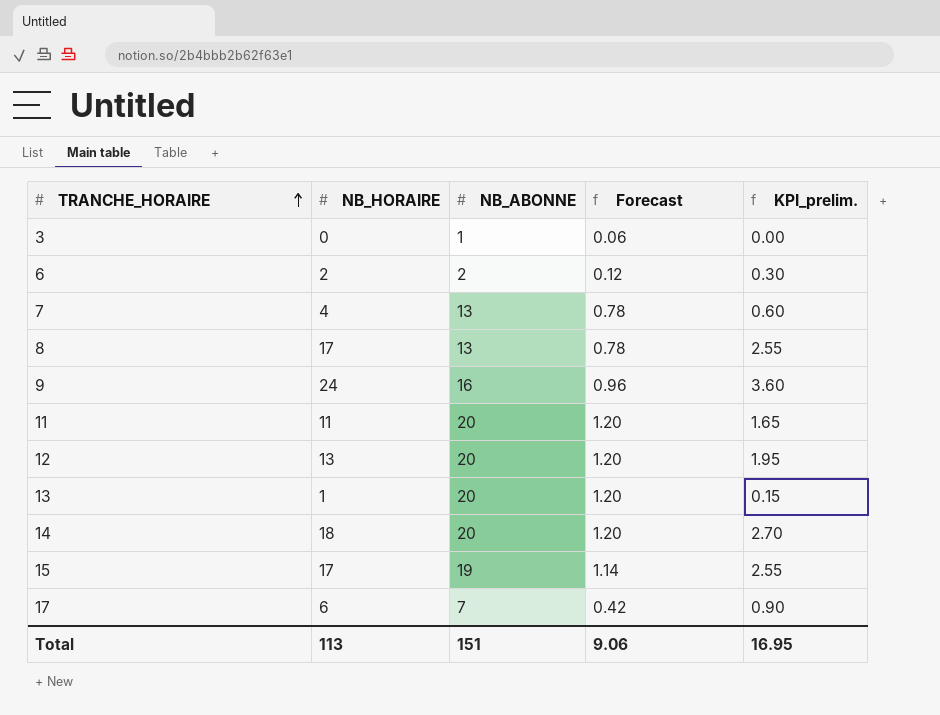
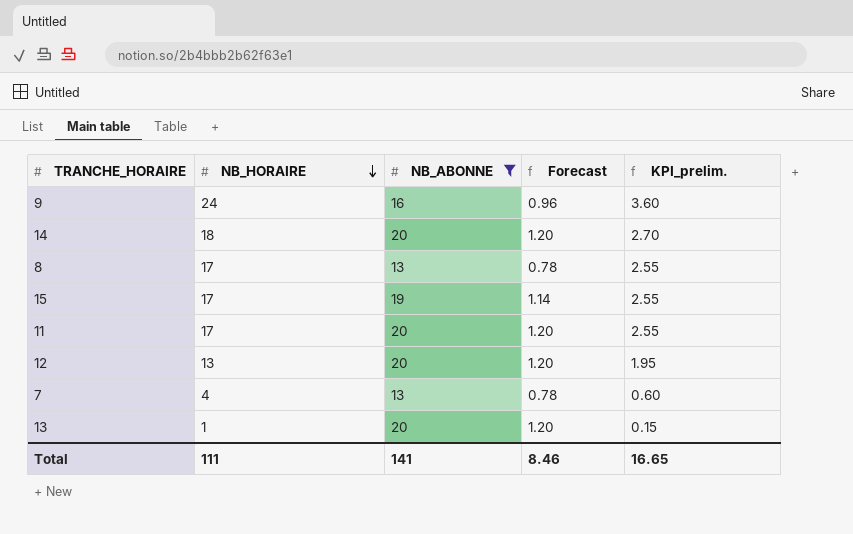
filter: none -> NB_ABONNE >= 13
row order: TRANCHE_HORAIRE ascending -> NB_HORAIRE descending
11 | NB_HORAIRE: 11 -> 17
11 | KPI_prelim.: 1.65 -> 2.55
Total | NB_HORAIRE: 113 -> 111
Total | NB_ABONNE: 151 -> 141
Total | Forecast: 9.06 -> 8.46
Total | KPI_prelim.: 16.95 -> 16.65

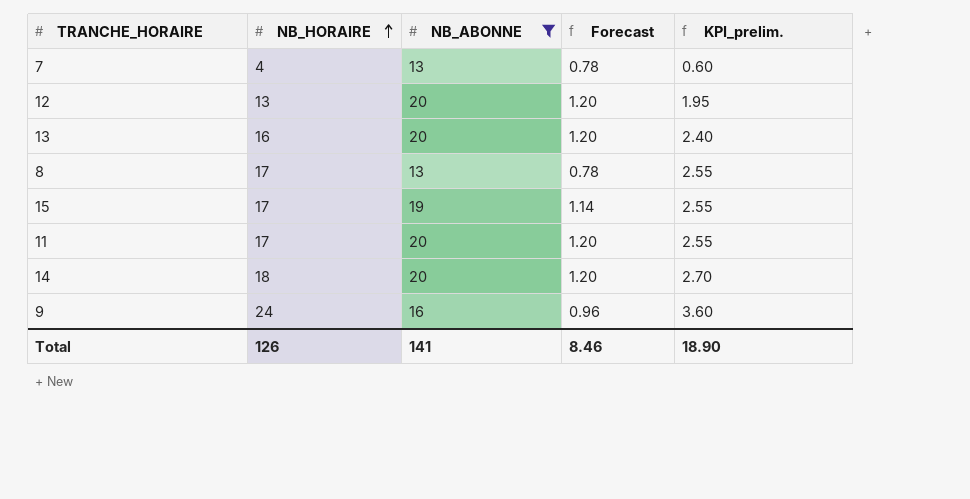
row order: NB_HORAIRE descending -> NB_HORAIRE ascending
13 | NB_HORAIRE: 1 -> 16
13 | KPI_prelim.: 0.15 -> 2.40
Total | NB_HORAIRE: 111 -> 126
Total | KPI_prelim.: 16.65 -> 18.90

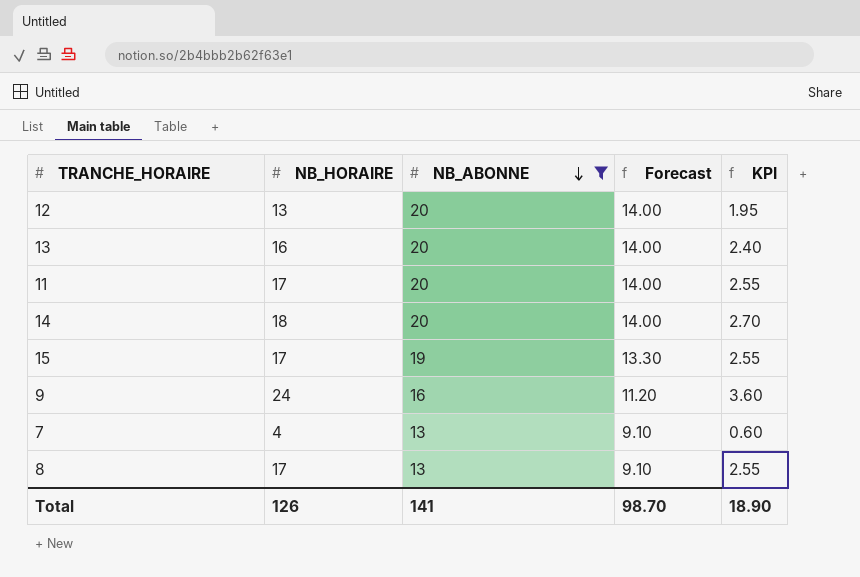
row order: NB_HORAIRE ascending -> NB_ABONNE descending
column Forecast | formula: [NB_ABONNE] * 0.06 -> [NB_ABONNE] * 0.7
column name: KPI_prelim. -> KPI
Total | Forecast: 8.46 -> 98.70

